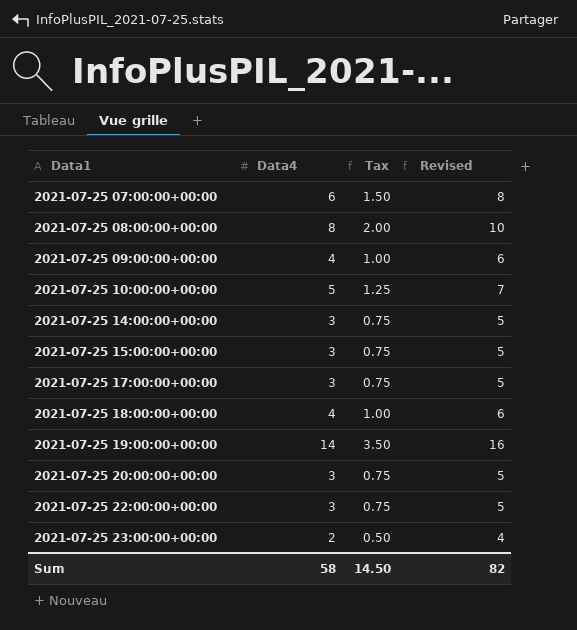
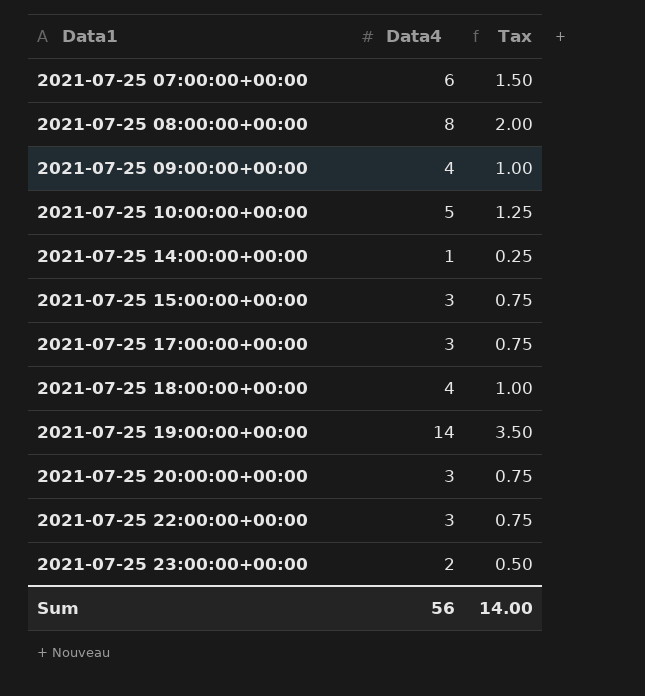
column Revised | formula: [Data4] + 2 -> none
2021-07-25 14:00:00+00:00 | Data4: 3 -> 1
2021-07-25 14:00:00+00:00 | Tax: 0.75 -> 0.25
Sum | Data4: 58 -> 56
Sum | Tax: 14.50 -> 14.00

